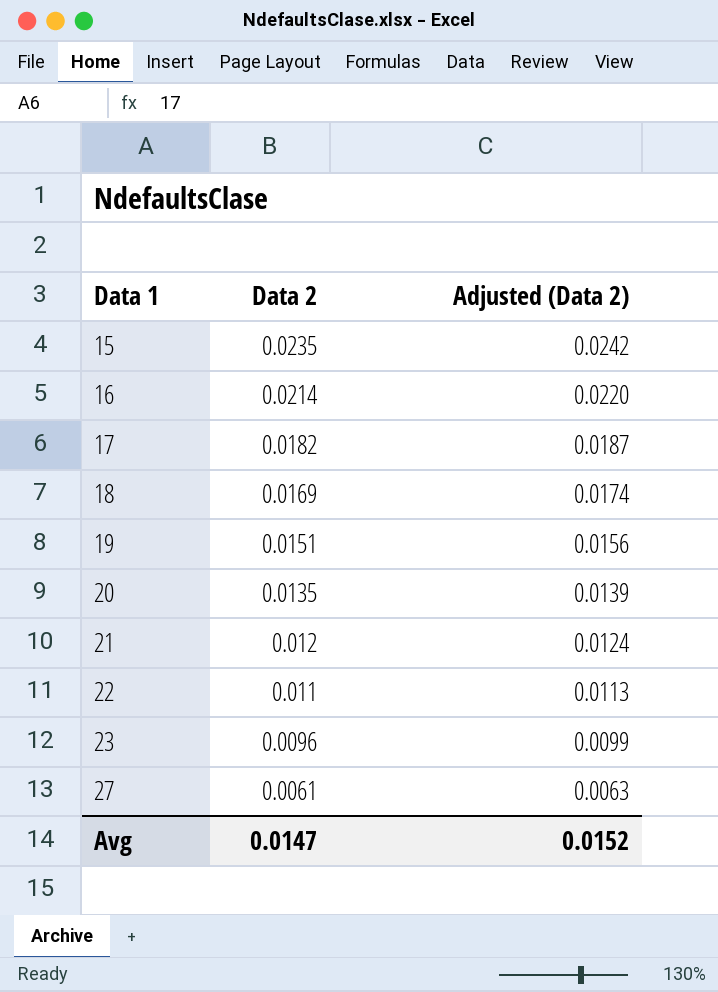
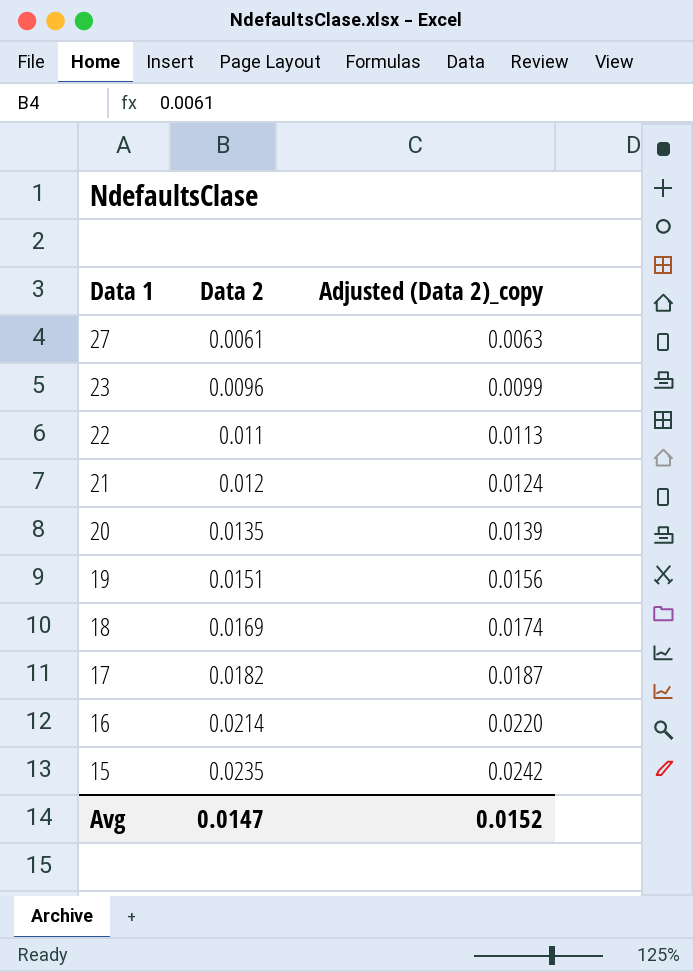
row order: Data 1 ascending -> Data 1 descending
column name: Adjusted (Data 2) -> Adjusted (Data 2)_copy

